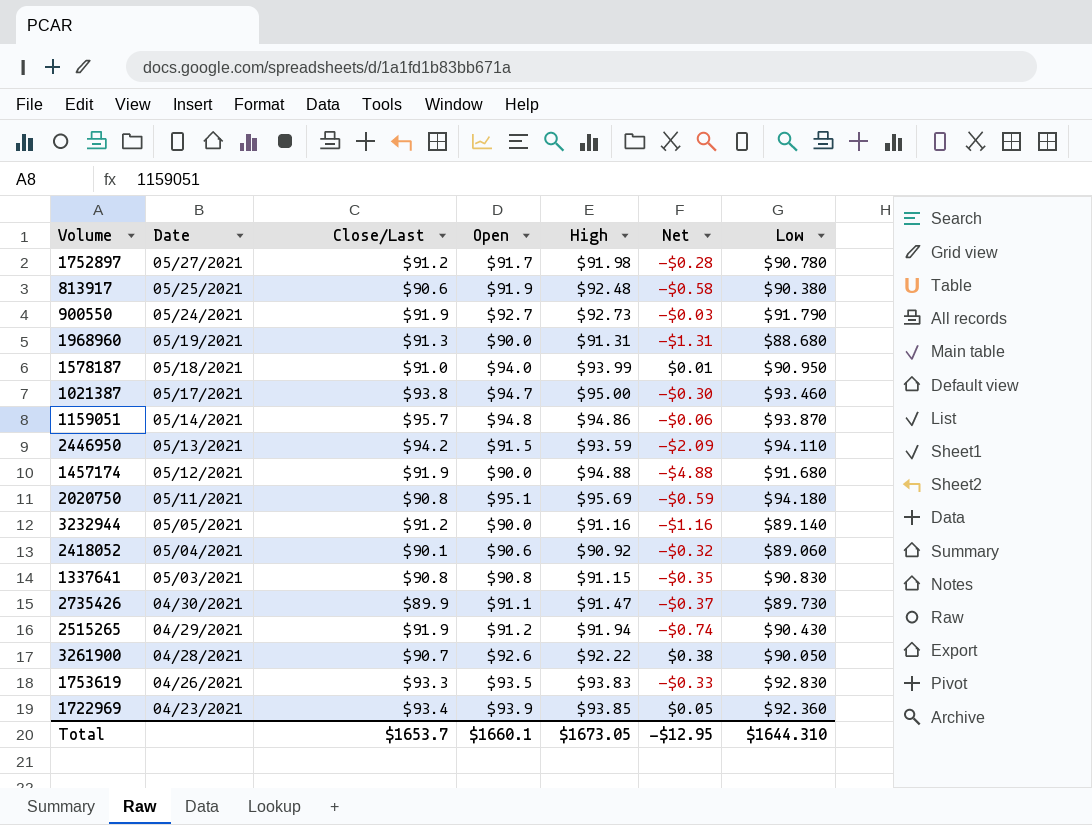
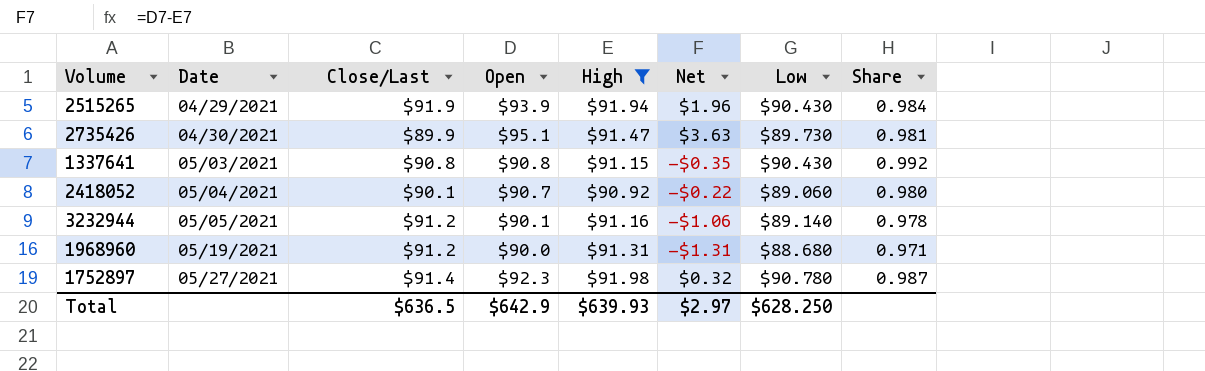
filter: none -> High <= $91.98
row order: Date descending -> Date ascending
column Share | formula: none -> [Low] / [High]
2515265 | Open: $91.2 -> $93.9
2515265 | Net: -$0.74 -> $1.96
2735426 | Open: $91.1 -> $95.1
2735426 | Net: -$0.37 -> $3.63
1337641 | Low: $90.830 -> $90.430
2418052 | Open: $90.6 -> $90.7
2418052 | Net: -$0.32 -> -$0.22
3232944 | Open: $90.0 -> $90.1
3232944 | Net: -$1.16 -> -$1.06
1968960 | Close/Last: $91.3 -> $91.2
1752897 | Close/Last: $91.2 -> $91.4
1752897 | Open: $91.7 -> $92.3
1752897 | Net: -$0.28 -> $0.32
Total | Close/Last: $1653.7 -> $636.5
Total | Open: $1660.1 -> $642.9
Total | High: $1673.05 -> $639.93
Total | Net: -$12.95 -> $2.97
Total | Low: $1644.310 -> $628.250

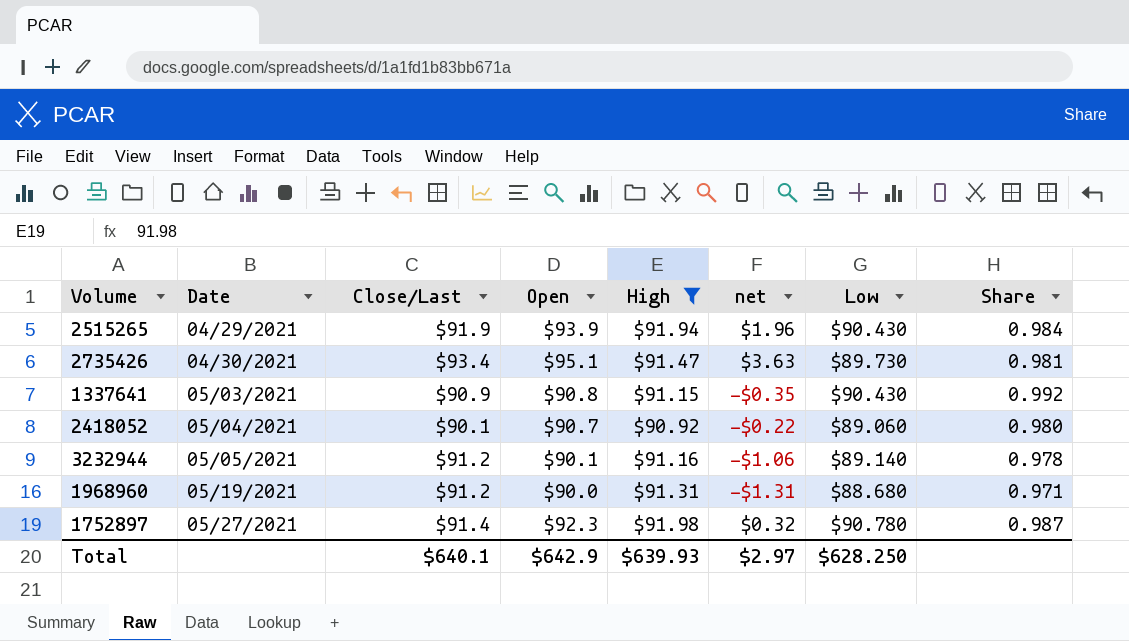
column name: Net -> net
2735426 | Close/Last: $89.9 -> $93.4
1337641 | Close/Last: $90.8 -> $90.9
Total | Close/Last: $636.5 -> $640.1

